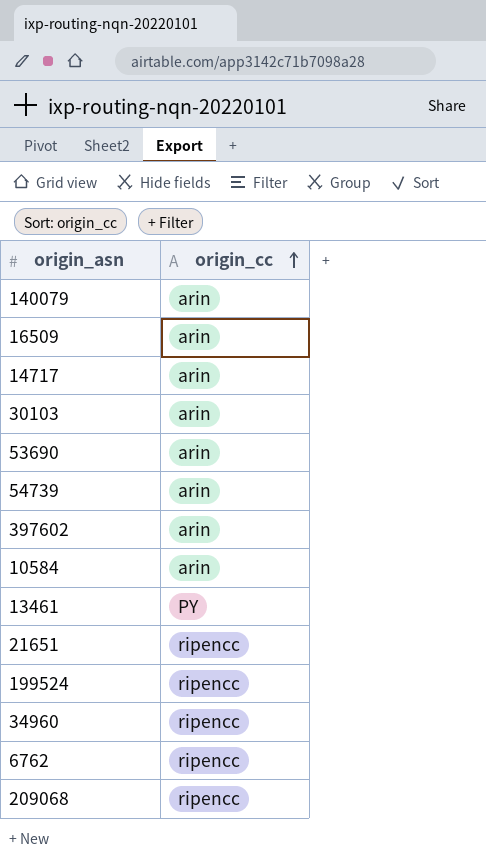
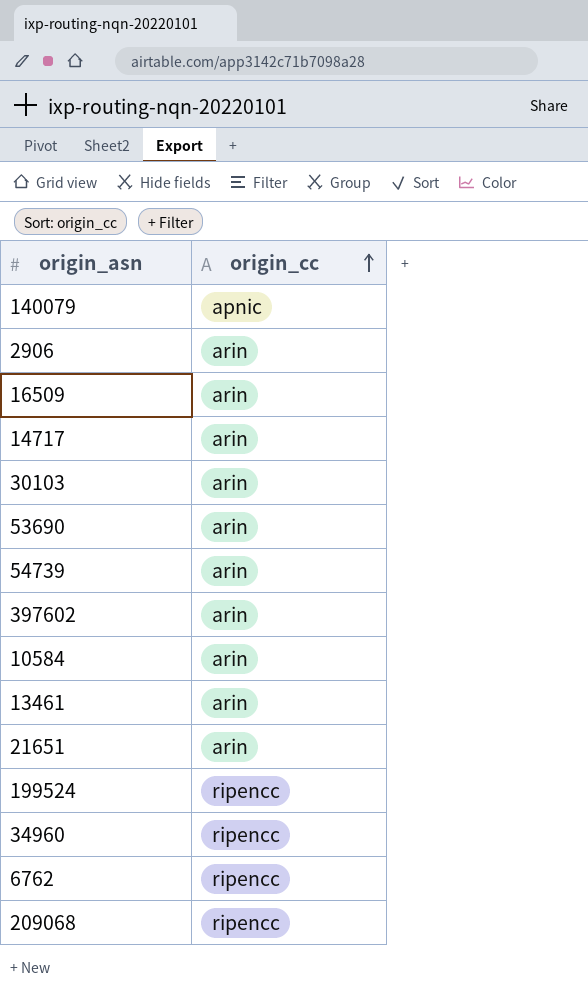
140079 | origin_cc: arin -> apnic
row 2906: none -> arin
13461 | origin_cc: PY -> arin
21651 | origin_cc: ripencc -> arin

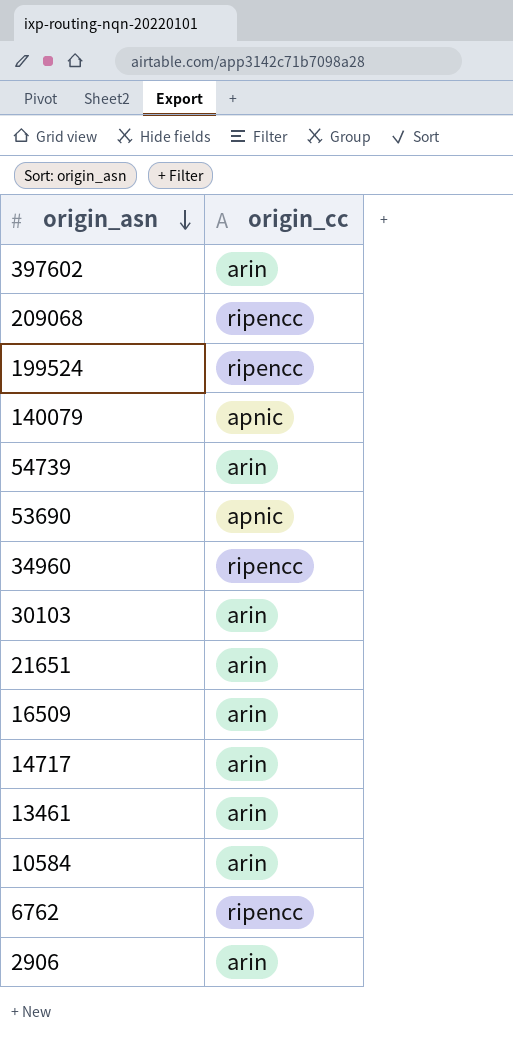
row order: origin_cc ascending -> origin_asn descending
53690 | origin_cc: arin -> apnic

